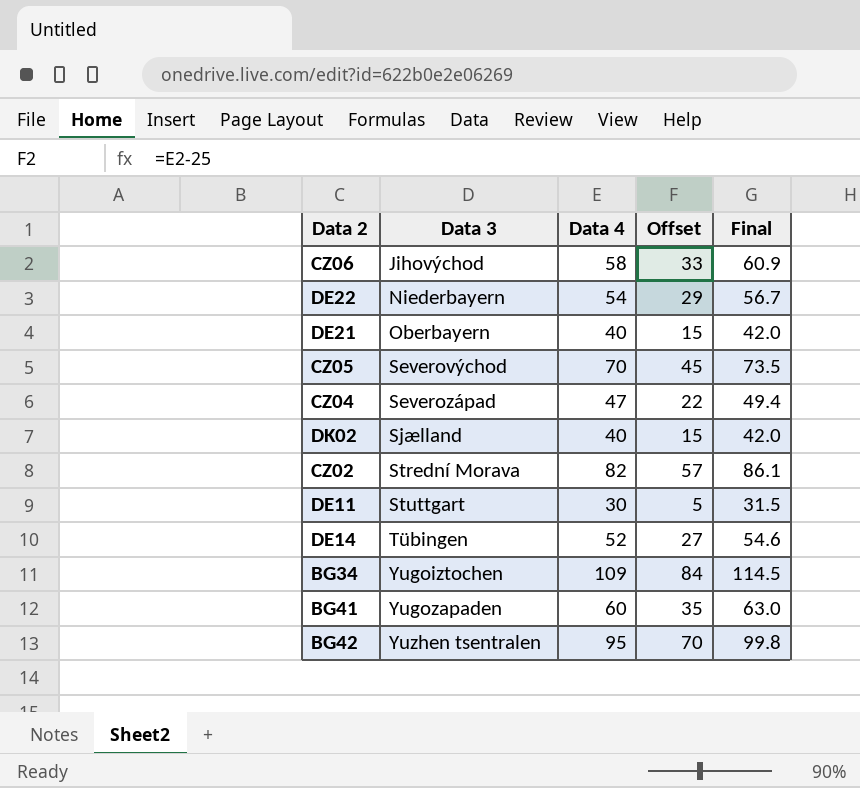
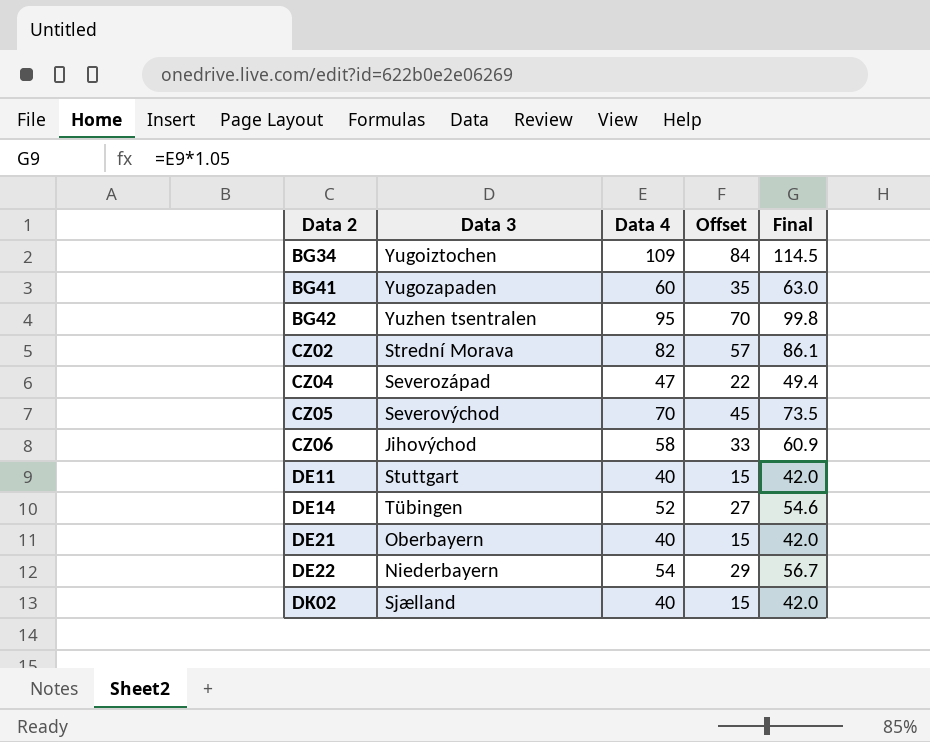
row order: Data 3 ascending -> Data 2 ascending
DE11 | Data 4: 30 -> 40
DE11 | Offset: 5 -> 15
DE11 | Final: 31.5 -> 42.0

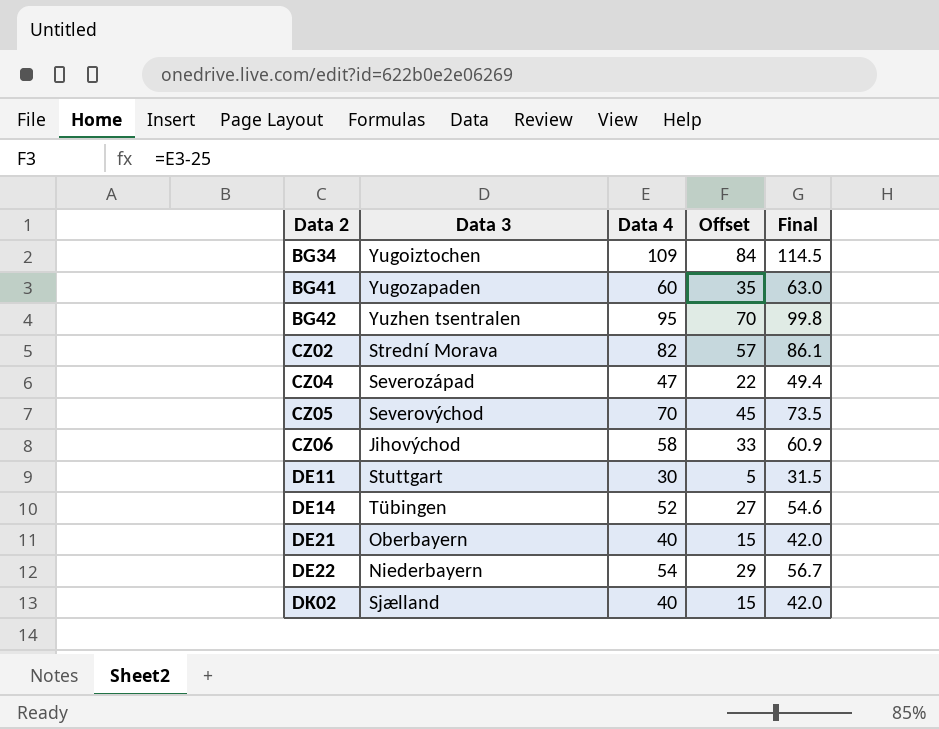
DE11 | Data 4: 40 -> 30
DE11 | Offset: 15 -> 5
DE11 | Final: 42.0 -> 31.5

